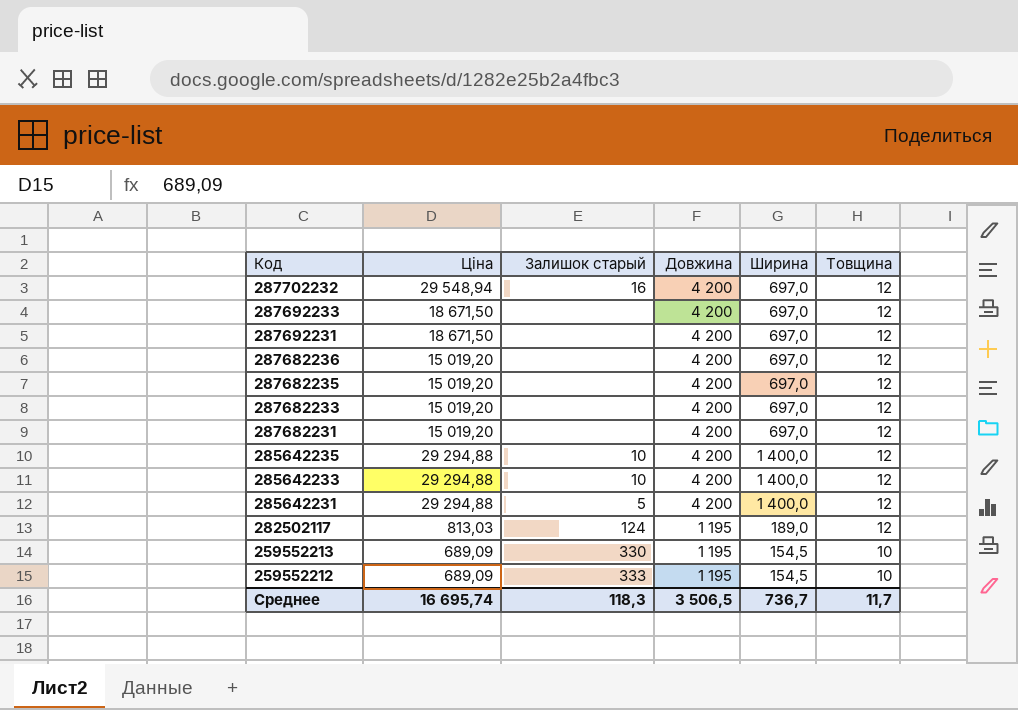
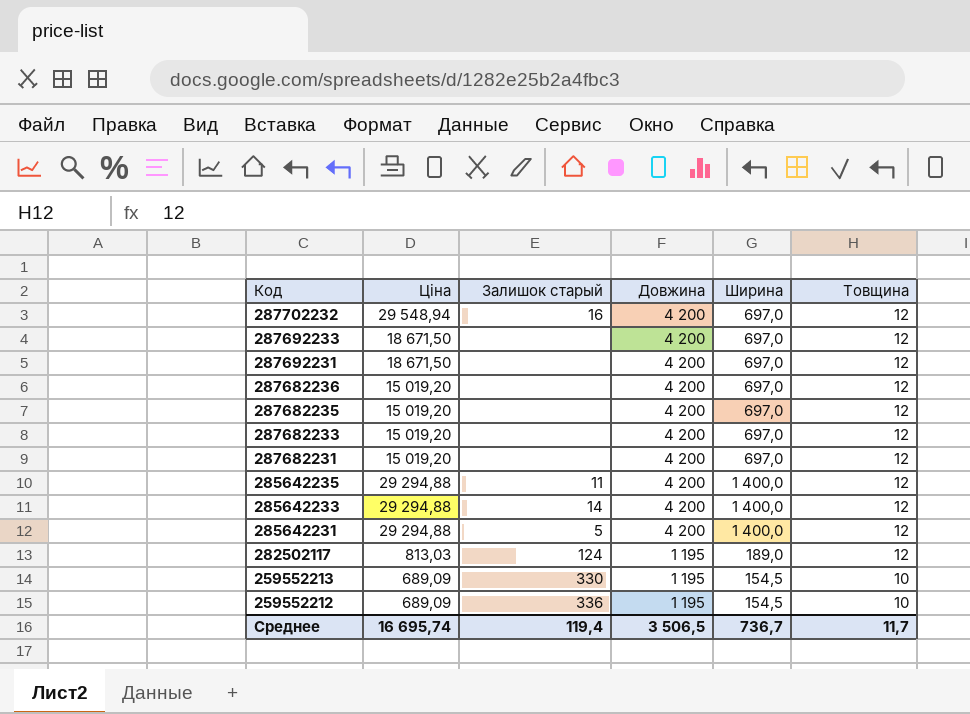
285642235 | Залишок старый: 10 -> 11
285642233 | Залишок старый: 10 -> 14
259552212 | Залишок старый: 333 -> 336
Среднее | Залишок старый: 118,3 -> 119,4

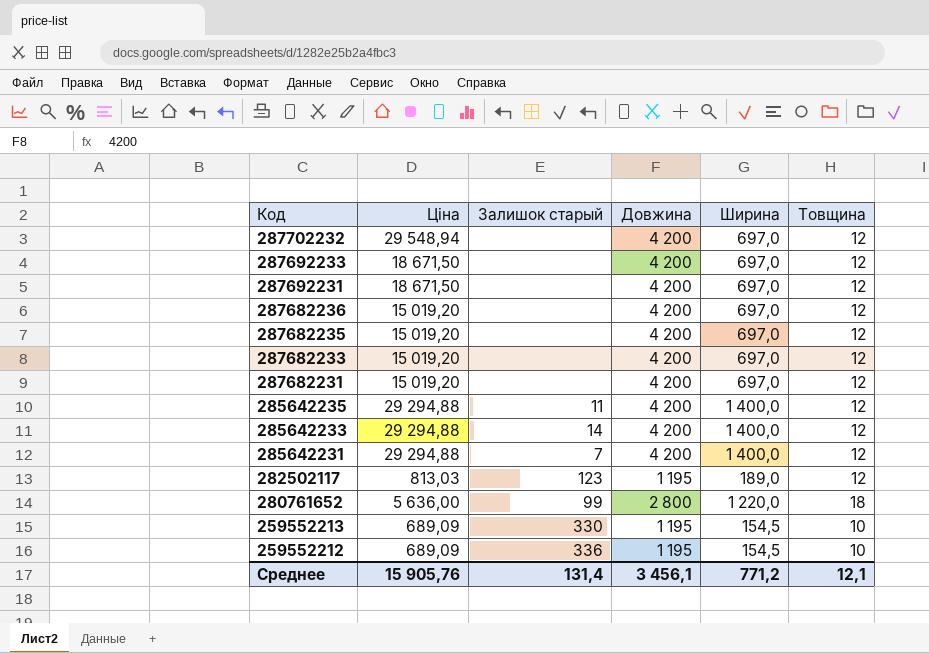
287702232 | Залишок старый: 16 -> none
285642231 | Залишок старый: 5 -> 7
282502117 | Залишок старый: 124 -> 123
row 280761652: none -> 5 636,00 | 99 | 2 800 | 1 220,0 | 18
Среднее | Ціна: 16 695,74 -> 15 905,76
Среднее | Залишок старый: 119,4 -> 131,4
Среднее | Довжина: 3 506,5 -> 3 456,1
Среднее | Ширина: 736,7 -> 771,2
Среднее | Товщина: 11,7 -> 12,1

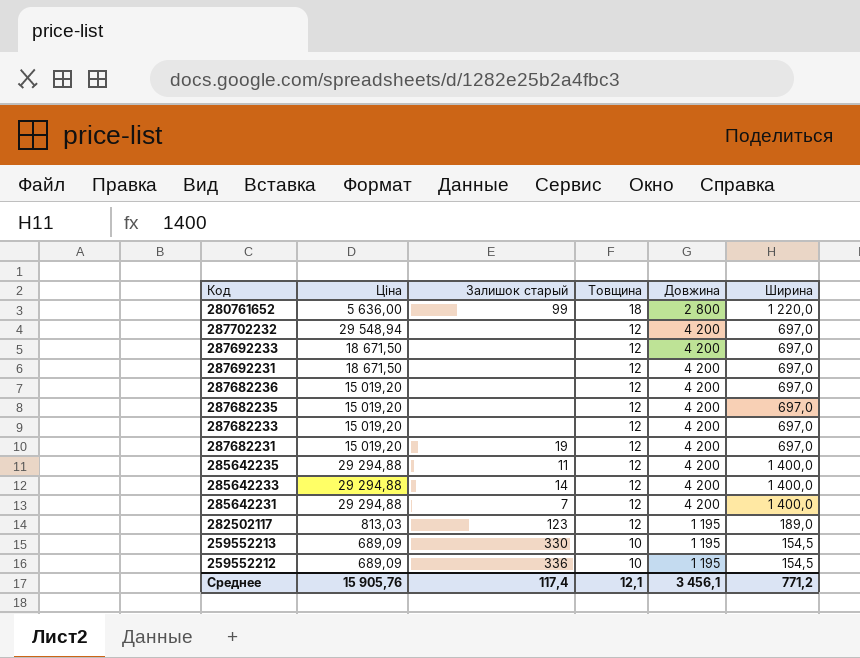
row order: Код descending -> Товщина descending
column Товщина | position: 6 -> 4
287682231 | Залишок старый: none -> 19
Среднее | Залишок старый: 131,4 -> 117,4

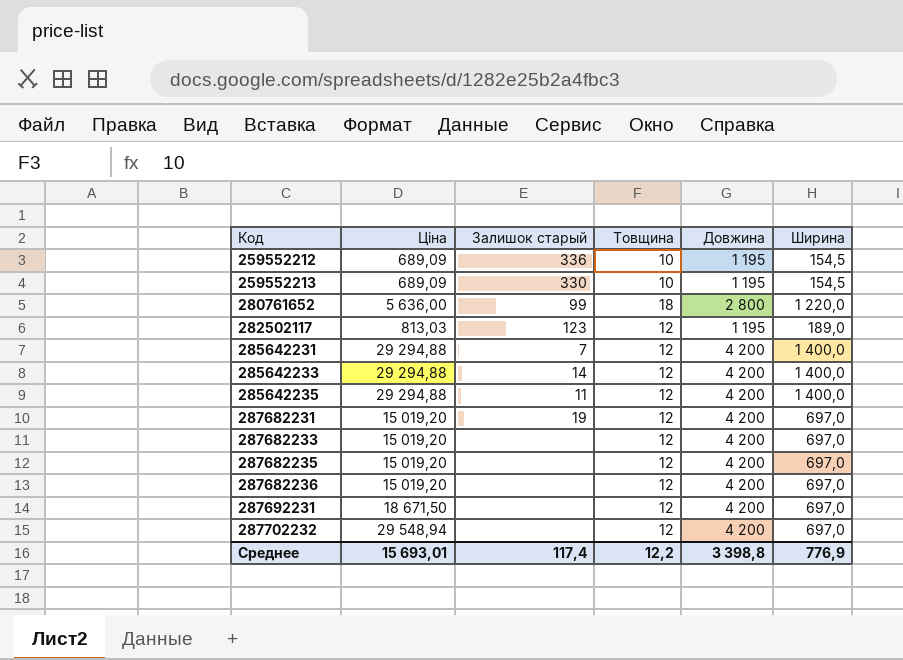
row order: Товщина descending -> Код ascending
row 287692233: 18 671,50 | none | 12 | 4 200 | 697,0 -> none
Среднее | Ціна: 15 905,76 -> 15 693,01
Среднее | Товщина: 12,1 -> 12,2
Среднее | Довжина: 3 456,1 -> 3 398,8
Среднее | Ширина: 771,2 -> 776,9

